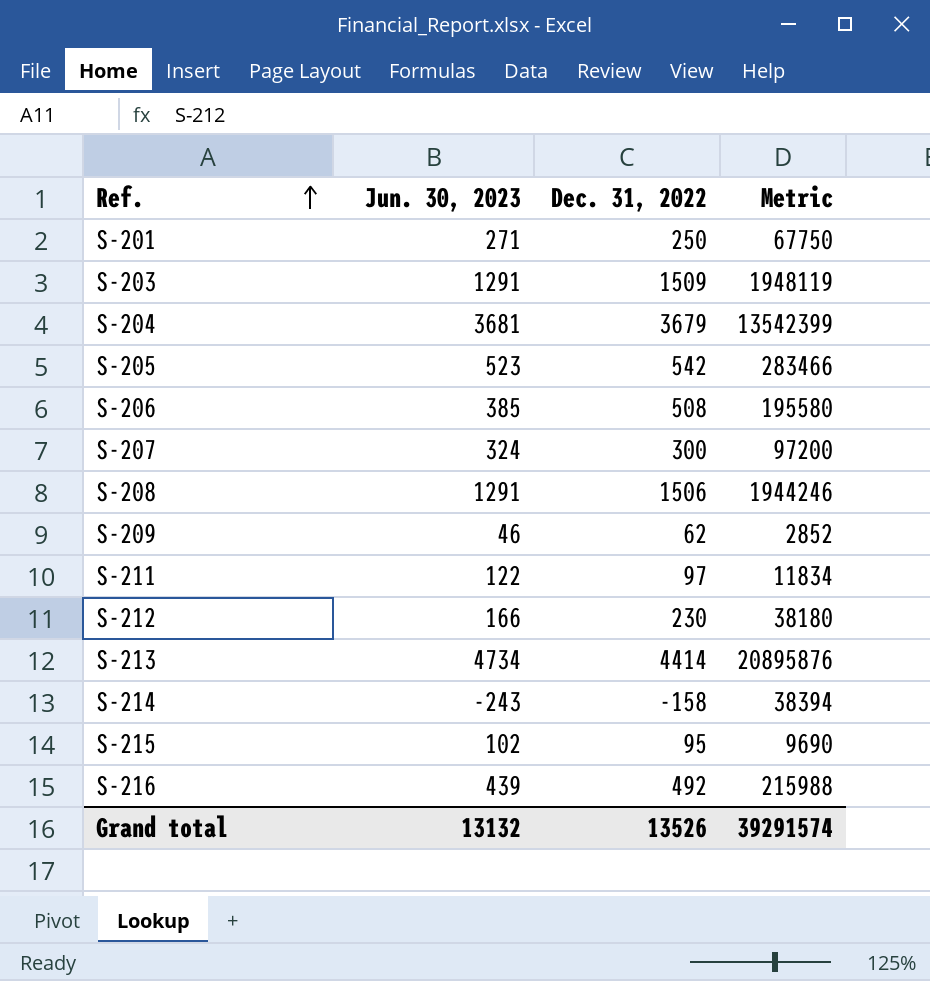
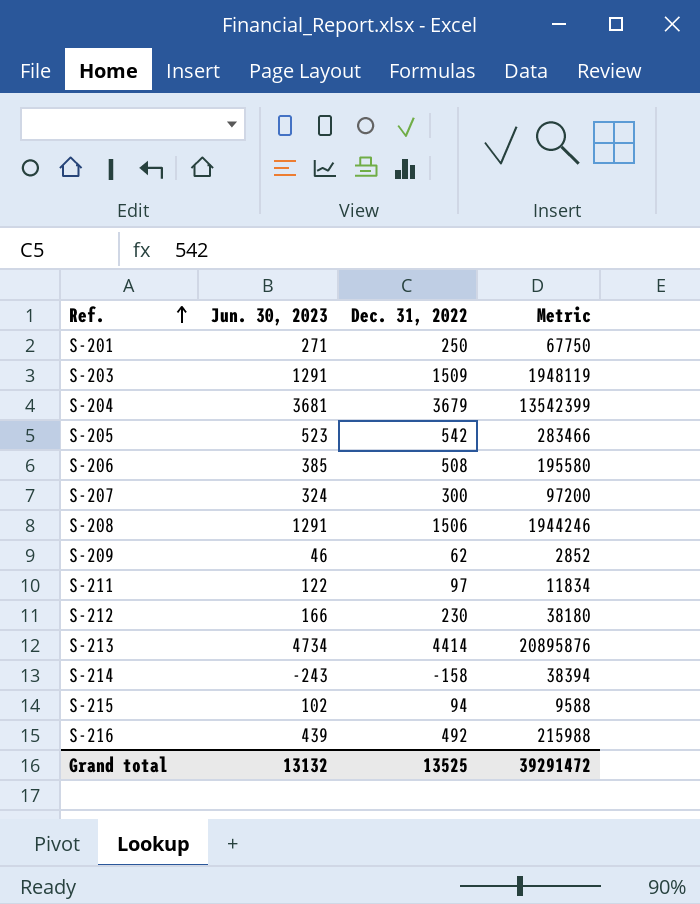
S-215 | Dec. 31, 2022: 95 -> 94
S-215 | Metric: 9690 -> 9588
Grand total | Dec. 31, 2022: 13526 -> 13525
Grand total | Metric: 39291574 -> 39291472

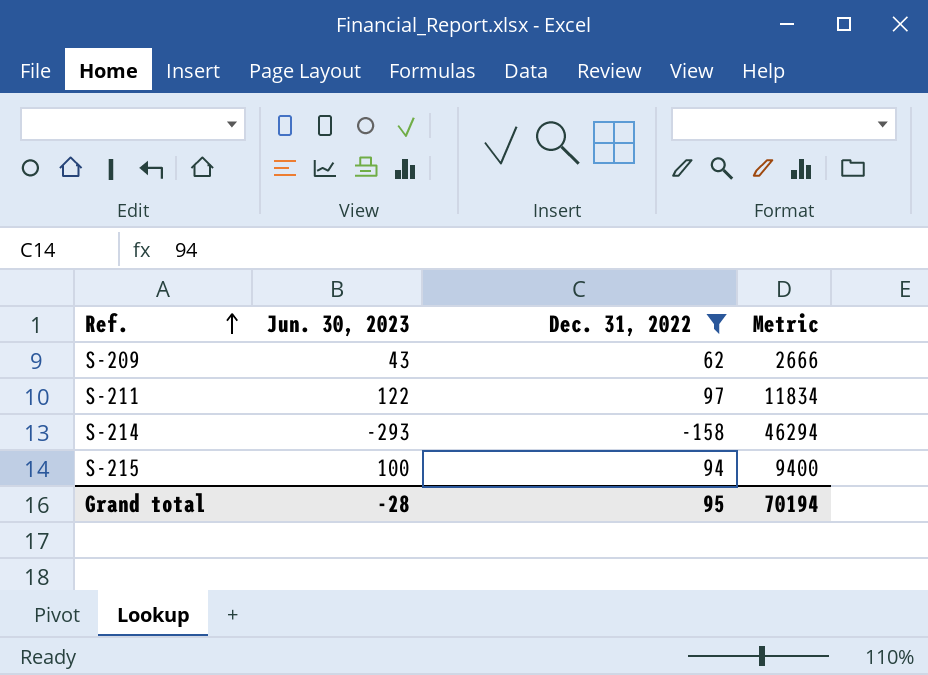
filter: none -> Dec. 31, 2022 <= 97
S-209 | Jun. 30, 2023: 46 -> 43
S-209 | Metric: 2852 -> 2666
S-214 | Jun. 30, 2023: -243 -> -293
S-214 | Metric: 38394 -> 46294
S-215 | Jun. 30, 2023: 102 -> 100
S-215 | Metric: 9588 -> 9400
Grand total | Jun. 30, 2023: 13132 -> -28
Grand total | Dec. 31, 2022: 13525 -> 95
Grand total | Metric: 39291472 -> 70194

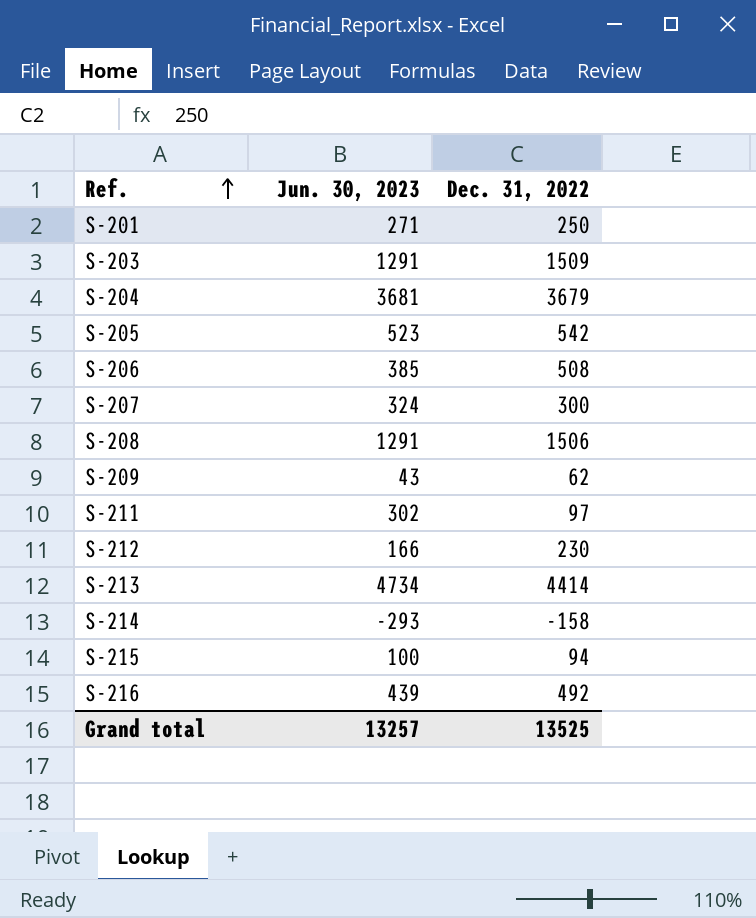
filter: Dec. 31, 2022 <= 97 -> none
column Metric | formula: [Jun. 30, 2023] * [Dec. 31, 2022] -> none
S-211 | Jun. 30, 2023: 122 -> 302
Grand total | Jun. 30, 2023: -28 -> 13257
Grand total | Dec. 31, 2022: 95 -> 13525

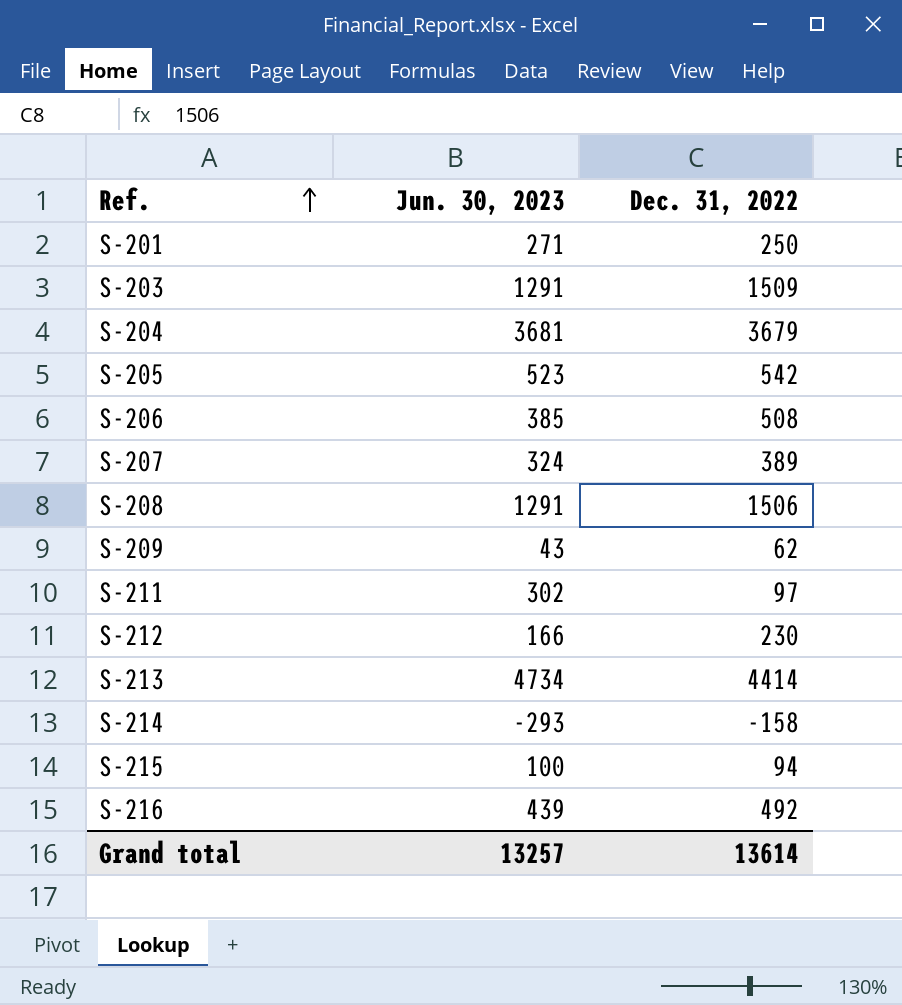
S-207 | Dec. 31, 2022: 300 -> 389
Grand total | Dec. 31, 2022: 13525 -> 13614

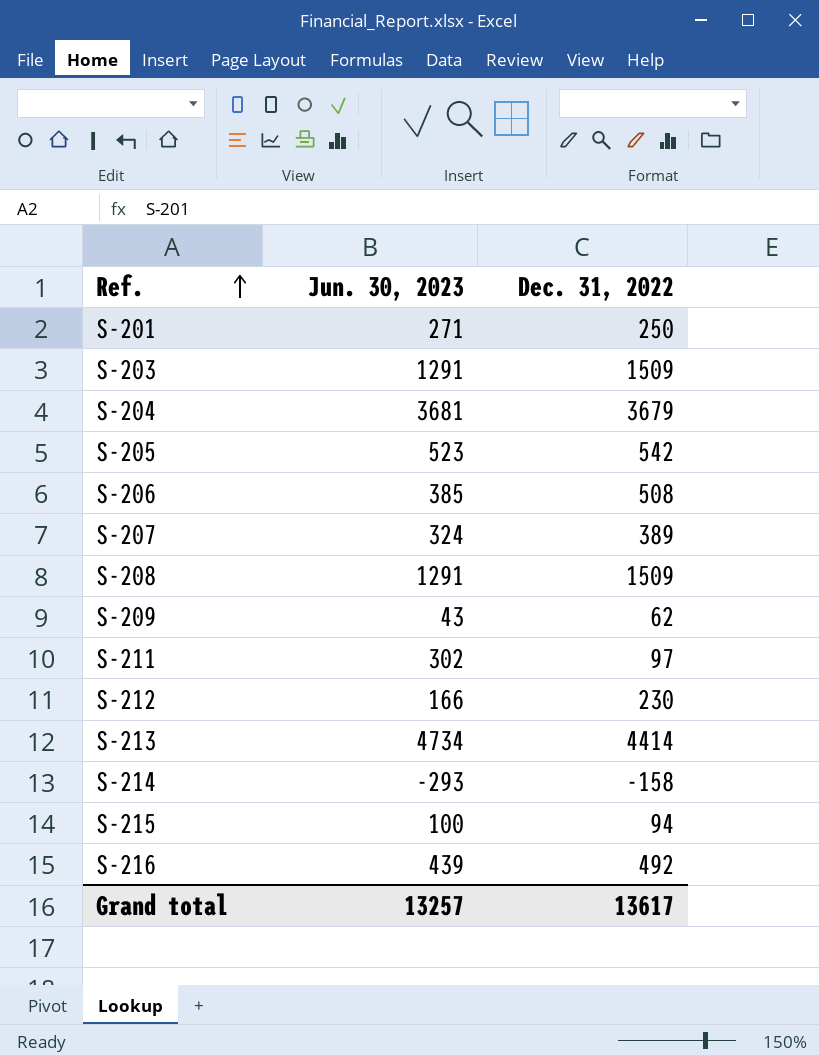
S-208 | Dec. 31, 2022: 1506 -> 1509
Grand total | Dec. 31, 2022: 13614 -> 13617

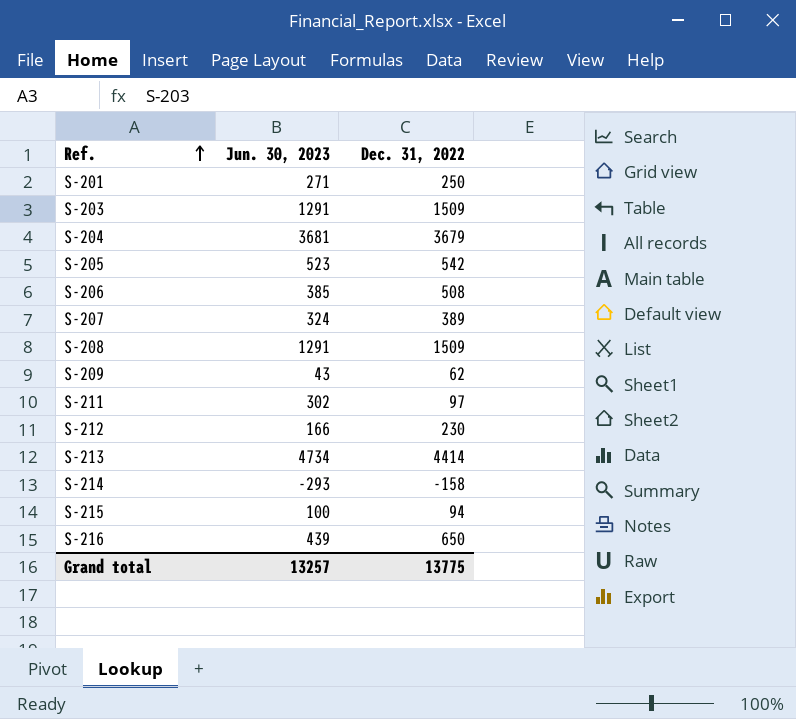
S-216 | Dec. 31, 2022: 492 -> 650
Grand total | Dec. 31, 2022: 13617 -> 13775

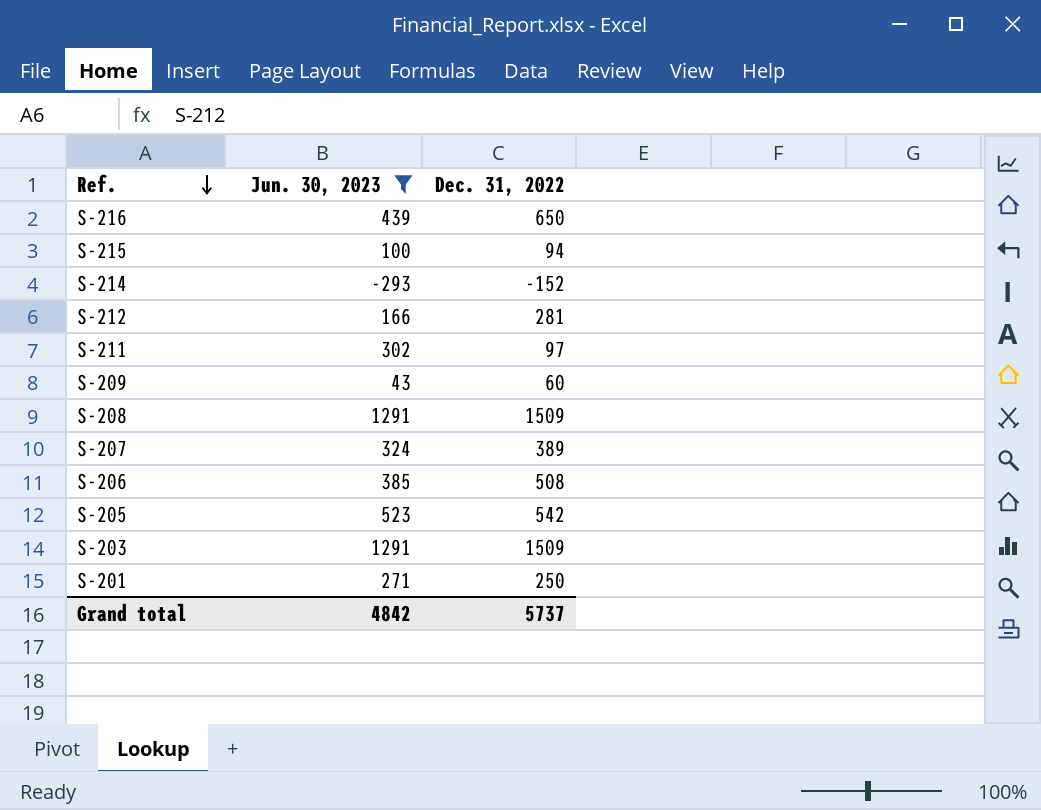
filter: none -> Jun. 30, 2023 <= 1291
row order: Ref. ascending -> Ref. descending
S-214 | Dec. 31, 2022: -158 -> -152
S-212 | Dec. 31, 2022: 230 -> 281
S-209 | Dec. 31, 2022: 62 -> 60
Grand total | Jun. 30, 2023: 13257 -> 4842
Grand total | Dec. 31, 2022: 13775 -> 5737

